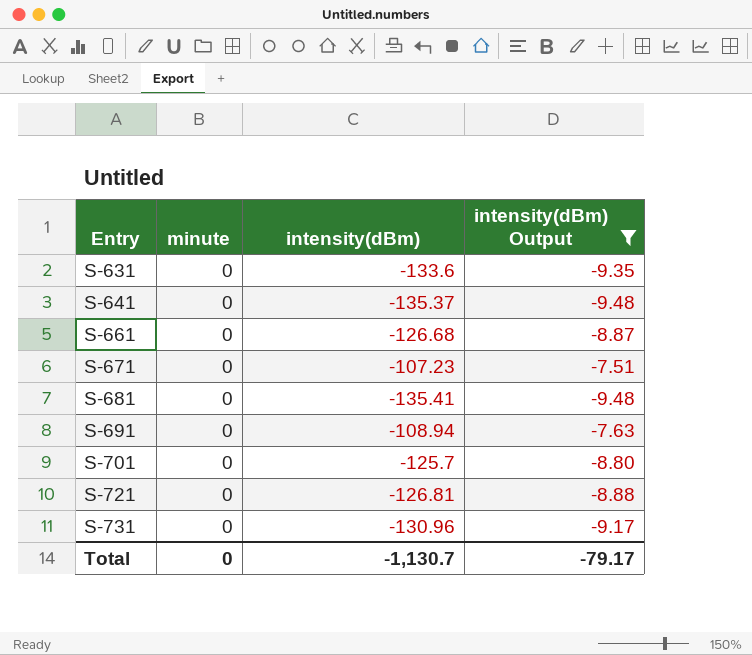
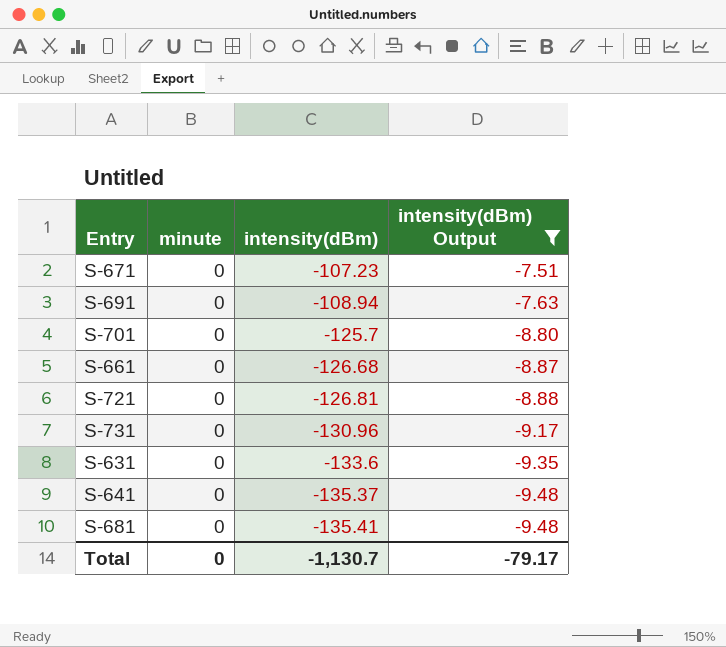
row order: Entry ascending -> intensity(dBm) descending

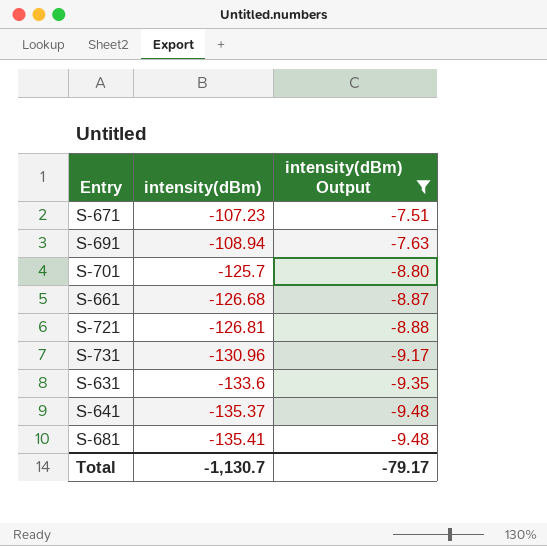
column minute | position: 2 -> none

